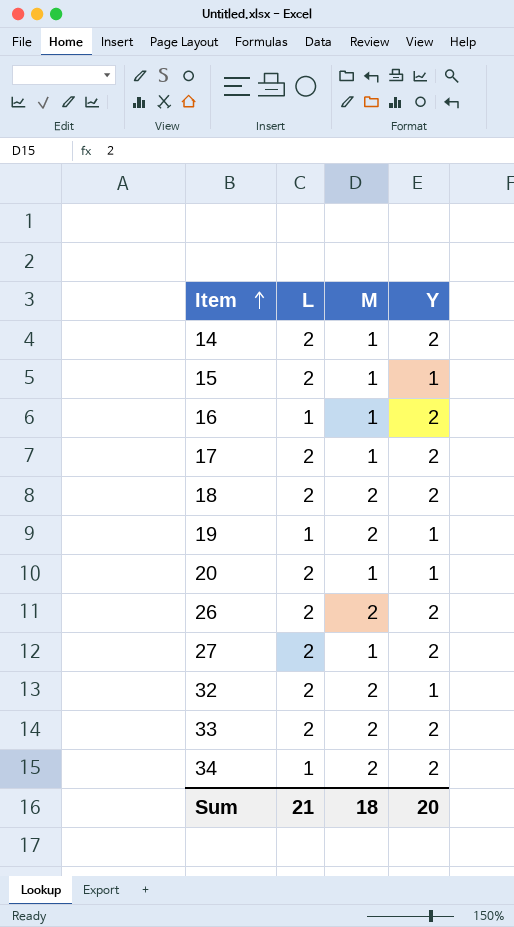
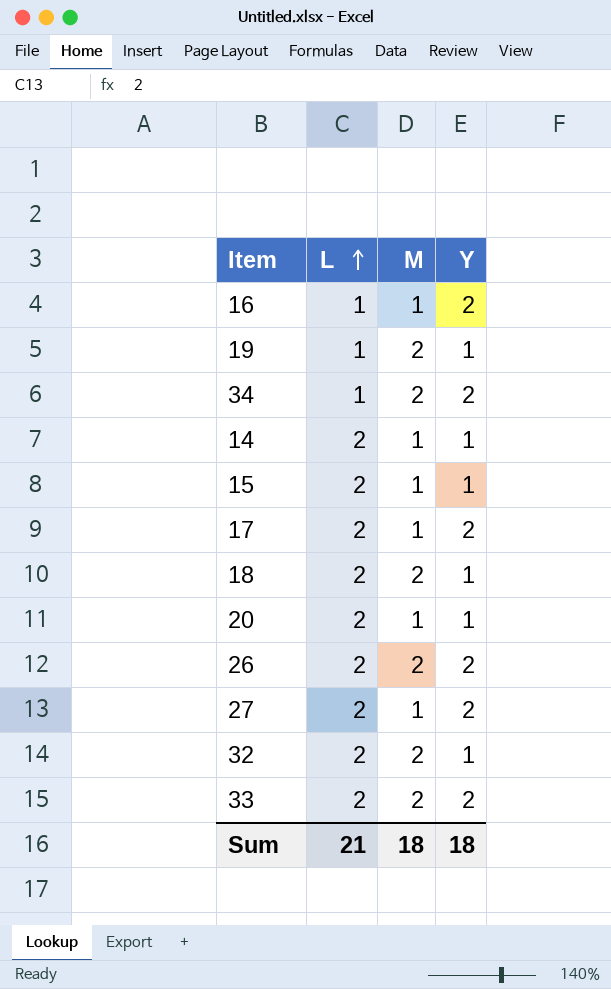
row order: Item ascending -> L ascending
14 | Y: 2 -> 1
18 | Y: 2 -> 1
Sum | Y: 20 -> 18

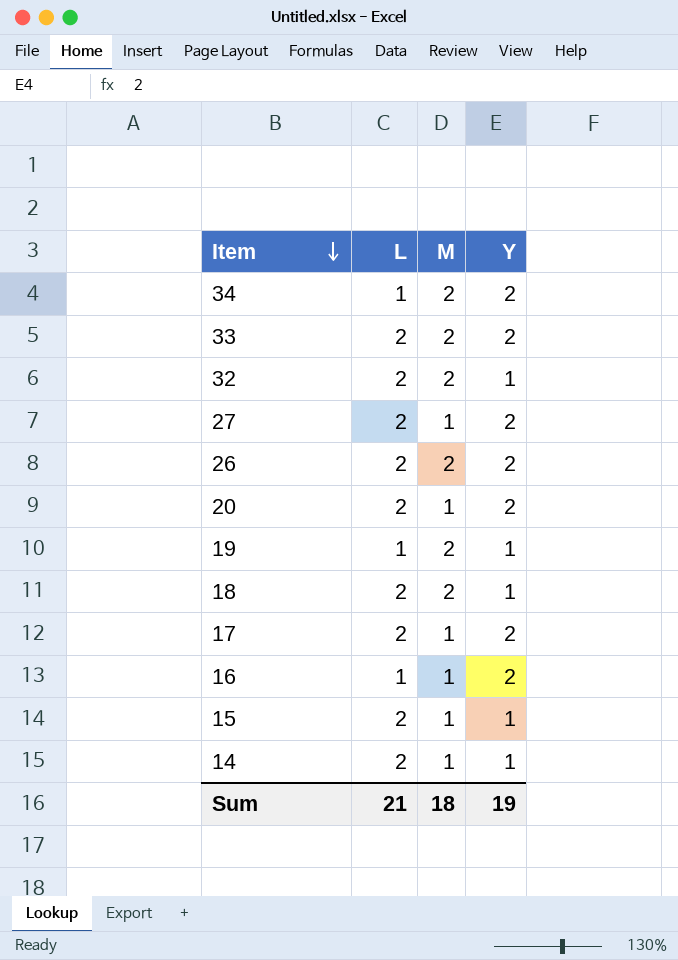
row order: L ascending -> Item descending
20 | Y: 1 -> 2
Sum | Y: 18 -> 19

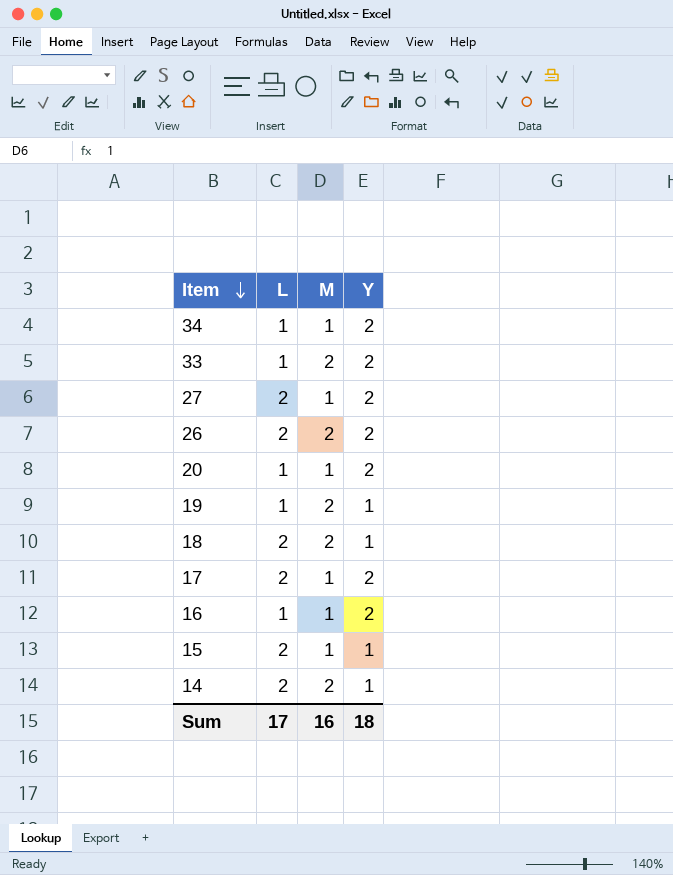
row 32: 2 | 2 | 1 -> none
34 | M: 2 -> 1
33 | L: 2 -> 1
20 | L: 2 -> 1
14 | M: 1 -> 2
Sum | L: 21 -> 17
Sum | M: 18 -> 16
Sum | Y: 19 -> 18

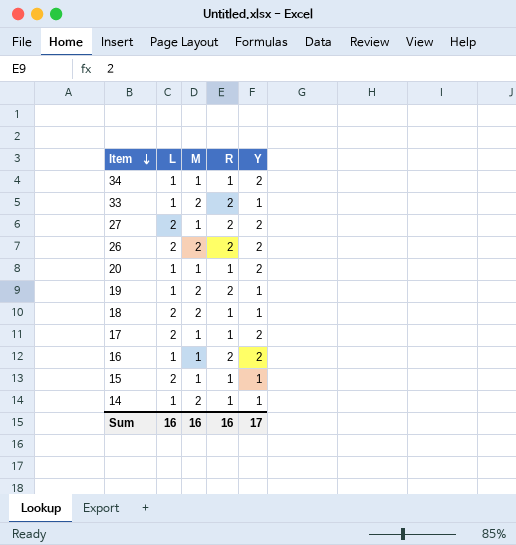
column R | position: none -> 4
33 | Y: 2 -> 1
14 | L: 2 -> 1
Sum | L: 17 -> 16
Sum | Y: 18 -> 17

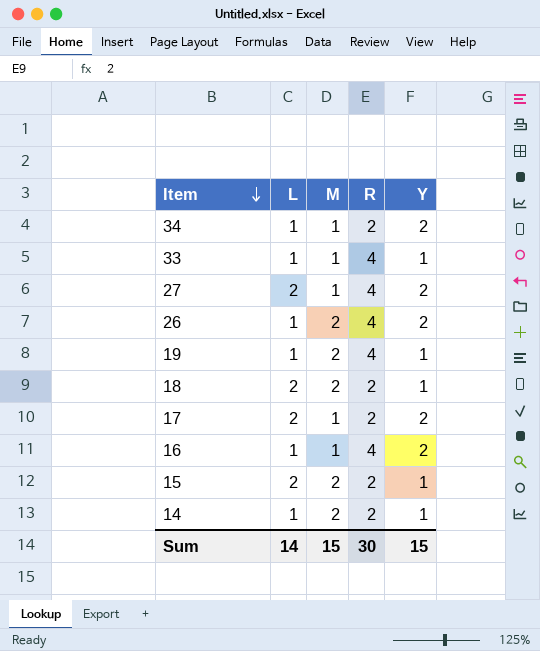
row 20: 1 | 1 | 1 | 2 -> none
34 | R: 1 -> 2
33 | M: 2 -> 1
33 | R: 2 -> 4
27 | R: 2 -> 4
26 | L: 2 -> 1
26 | R: 2 -> 4
19 | R: 2 -> 4
18 | R: 1 -> 2
17 | R: 1 -> 2
16 | R: 2 -> 4
15 | M: 1 -> 2
15 | R: 1 -> 2
14 | R: 1 -> 2
Sum | L: 16 -> 14
Sum | M: 16 -> 15
Sum | R: 16 -> 30
Sum | Y: 17 -> 15

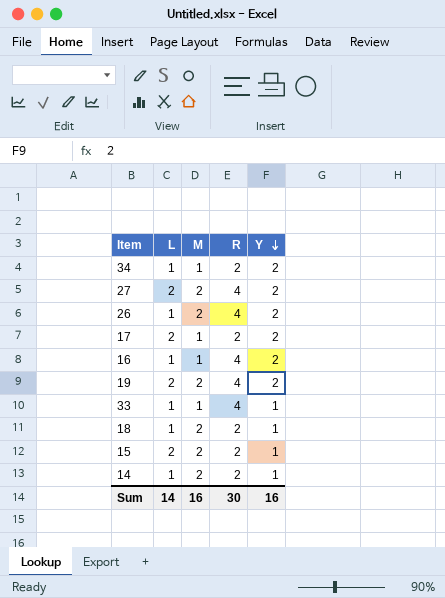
row order: Item descending -> Y descending
27 | M: 1 -> 2
19 | L: 1 -> 2
19 | Y: 1 -> 2
18 | L: 2 -> 1
Sum | M: 15 -> 16
Sum | Y: 15 -> 16

